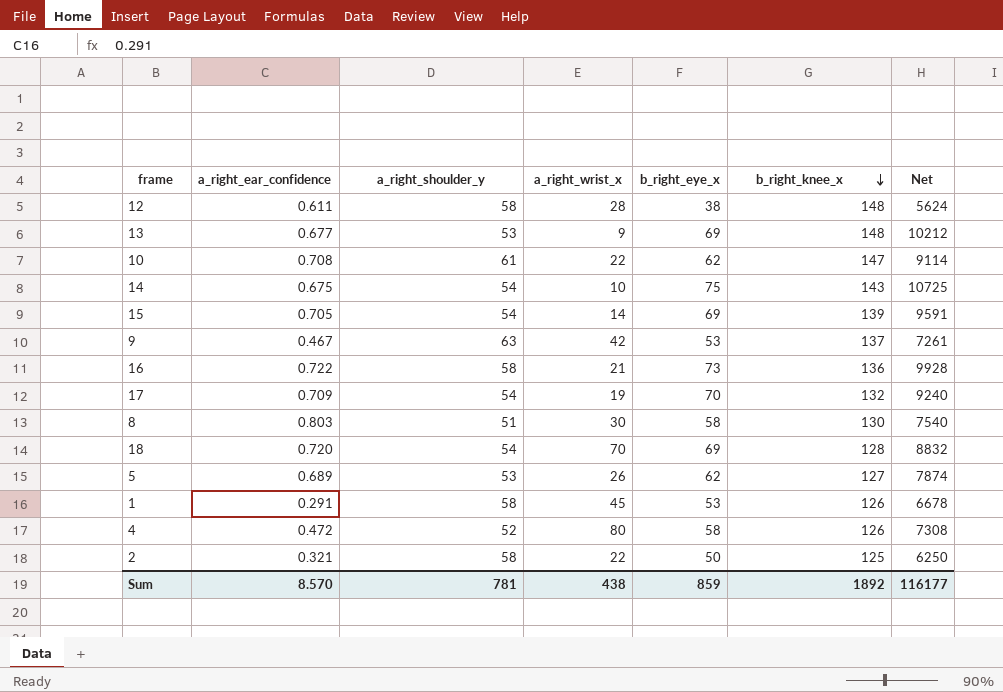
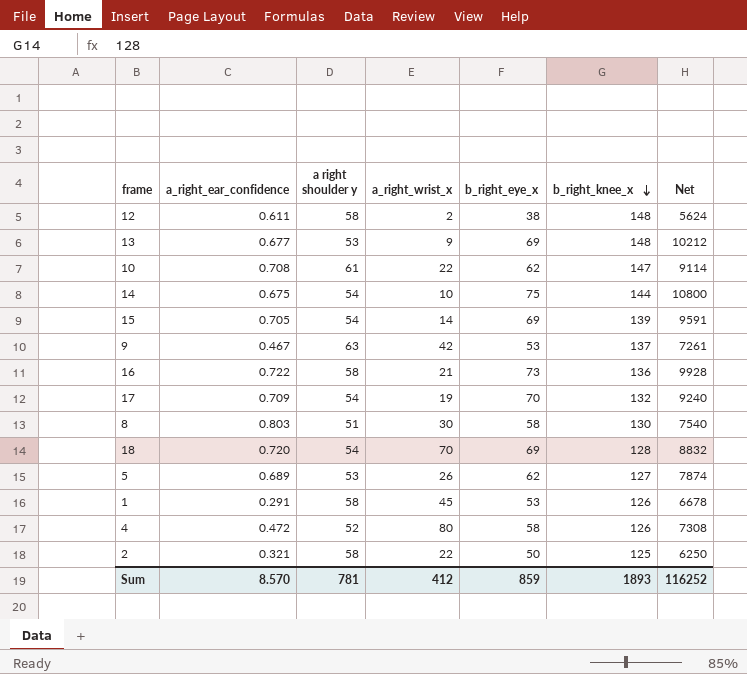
column name: a_right_shoulder_y -> a right shoulder y
12 | a_right_wrist_x: 28 -> 2
14 | b_right_knee_x: 143 -> 144
14 | Net: 10725 -> 10800
Sum | a_right_wrist_x: 438 -> 412
Sum | b_right_knee_x: 1892 -> 1893
Sum | Net: 116177 -> 116252

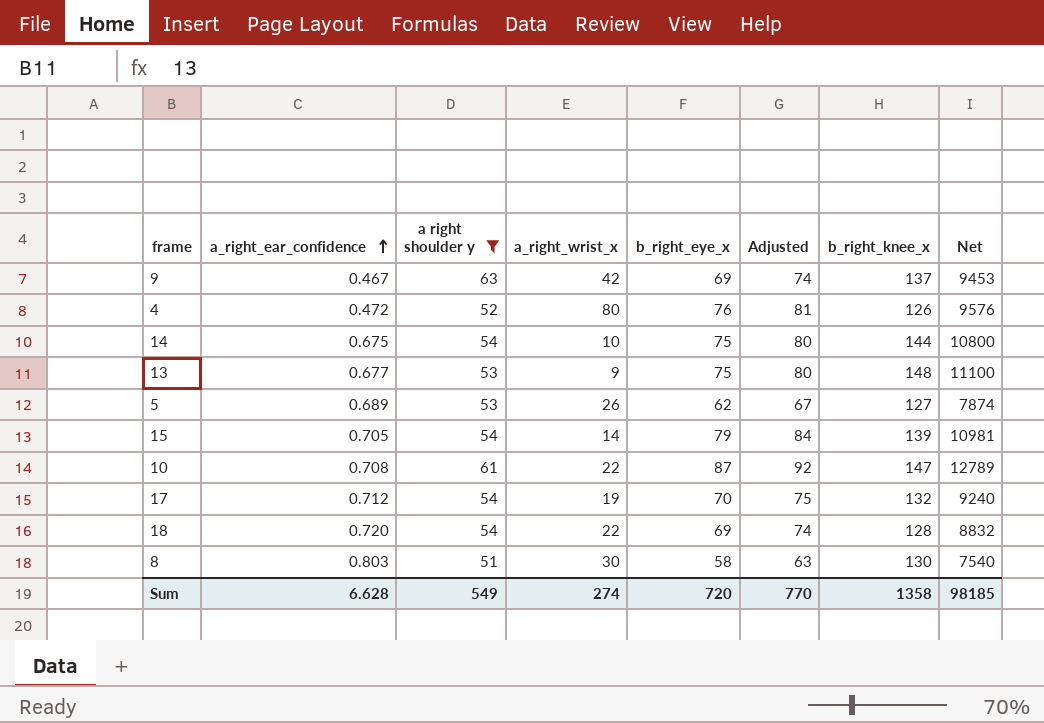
filter: none -> a right shoulder y != 58
row order: b_right_knee_x descending -> a_right_ear_confidence ascending
column Adjusted | formula: none -> [b_right_eye_x] + 5
9 | b_right_eye_x: 53 -> 69
9 | Net: 7261 -> 9453
4 | b_right_eye_x: 58 -> 76
4 | Net: 7308 -> 9576
13 | b_right_eye_x: 69 -> 75
13 | Net: 10212 -> 11100
15 | b_right_eye_x: 69 -> 79
15 | Net: 9591 -> 10981
10 | b_right_eye_x: 62 -> 87
10 | Net: 9114 -> 12789
17 | a_right_ear_confidence: 0.709 -> 0.712
18 | a_right_wrist_x: 70 -> 22
Sum | a_right_ear_confidence: 8.570 -> 6.628
Sum | a right shoulder y: 781 -> 549
Sum | a_right_wrist_x: 412 -> 274
Sum | b_right_eye_x: 859 -> 720
Sum | b_right_knee_x: 1893 -> 1358
Sum | Net: 116252 -> 98185

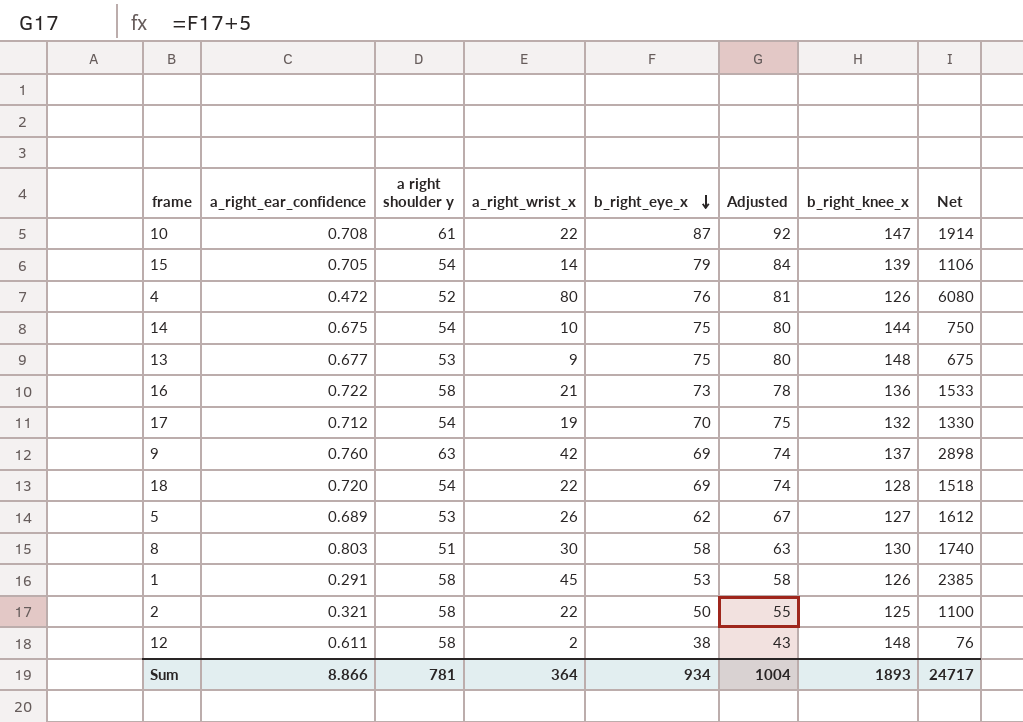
filter: a right shoulder y != 58 -> none
row order: a_right_ear_confidence ascending -> b_right_eye_x descending
column Net | formula: [b_right_eye_x] * [b_right_knee_x] -> [a_right_wrist_x] * [b_right_eye_x]
9 | a_right_ear_confidence: 0.467 -> 0.760
Sum | a_right_ear_confidence: 6.628 -> 8.866
Sum | a right shoulder y: 549 -> 781
Sum | a_right_wrist_x: 274 -> 364
Sum | b_right_eye_x: 720 -> 934
Sum | Adjusted: 770 -> 1004
Sum | b_right_knee_x: 1358 -> 1893
Sum | Net: 98185 -> 24717

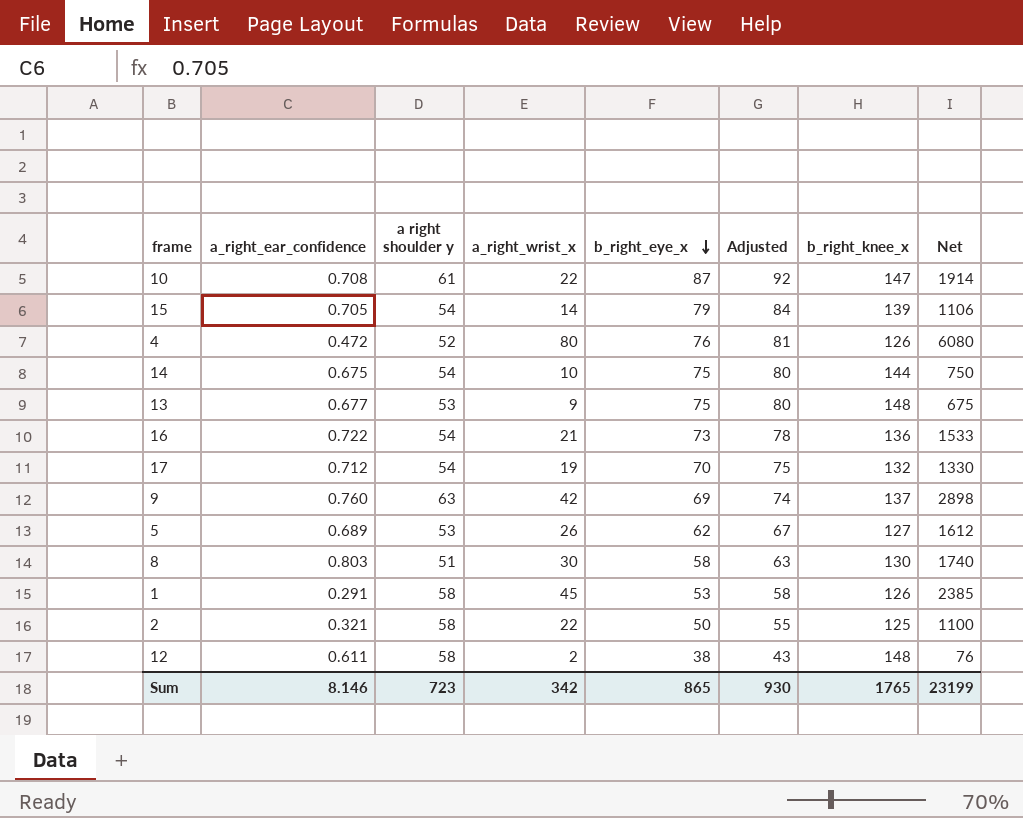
row 18: 0.720 | 54 | 22 | 69 | 74 | 128 | 1518 -> none
16 | a right shoulder y: 58 -> 54
Sum | a_right_ear_confidence: 8.866 -> 8.146
Sum | a right shoulder y: 781 -> 723
Sum | a_right_wrist_x: 364 -> 342
Sum | b_right_eye_x: 934 -> 865
Sum | Adjusted: 1004 -> 930
Sum | b_right_knee_x: 1893 -> 1765
Sum | Net: 24717 -> 23199

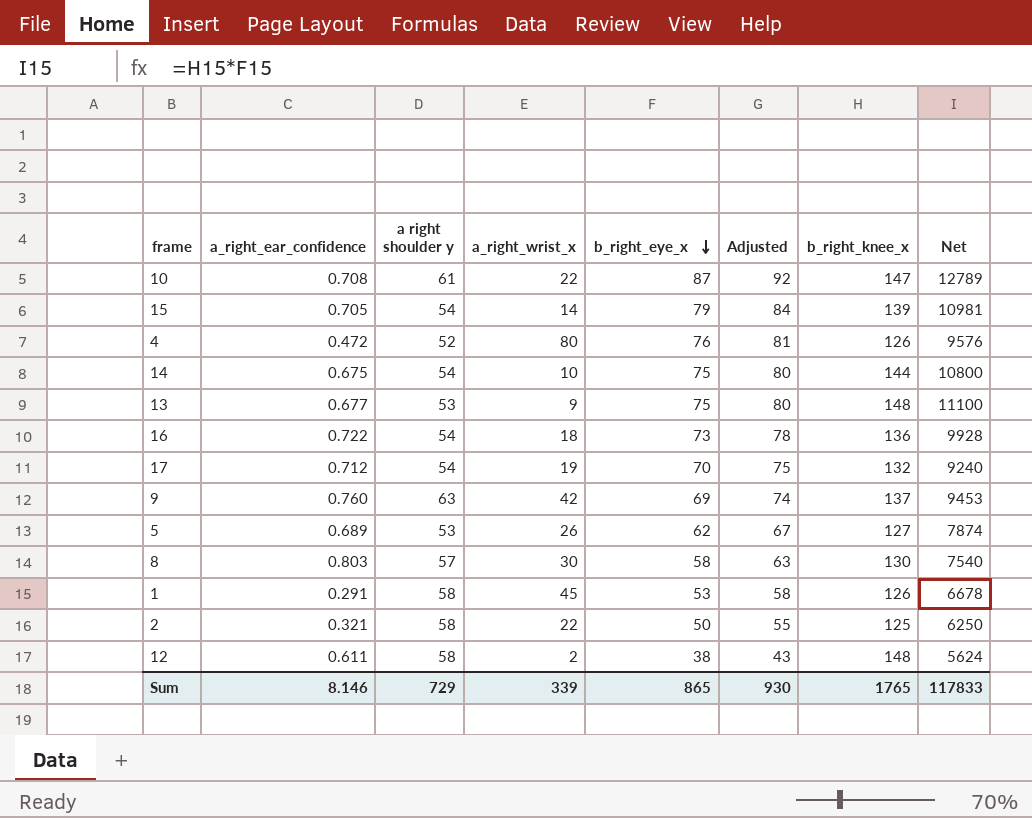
column Net | formula: [a_right_wrist_x] * [b_right_eye_x] -> [b_right_eye_x] * [b_right_knee_x]
16 | a_right_wrist_x: 21 -> 18
8 | a right shoulder y: 51 -> 57
Sum | a right shoulder y: 723 -> 729
Sum | a_right_wrist_x: 342 -> 339
Sum | Net: 23199 -> 117833

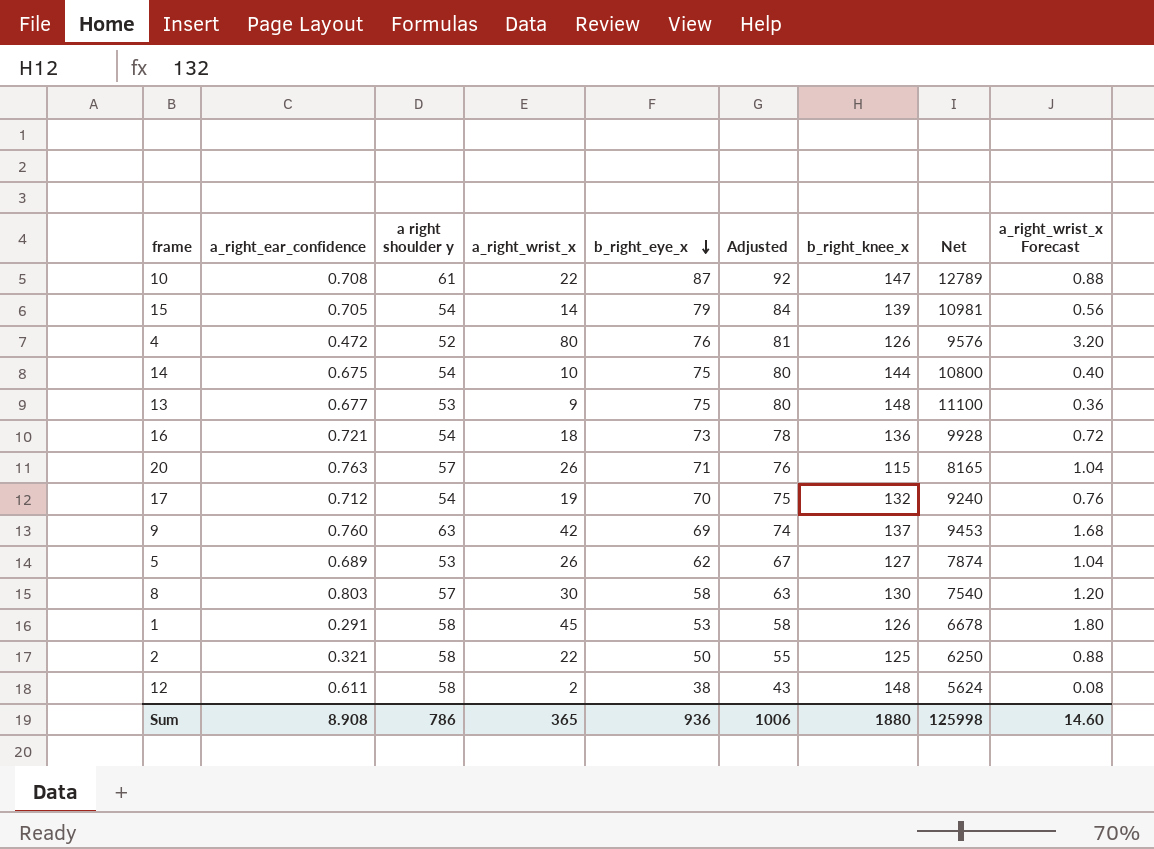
column a_right_wrist_x Forecast | formula: none -> [a_right_wrist_x] * 0.04
16 | a_right_ear_confidence: 0.722 -> 0.721
row 20: none -> 0.763 | 57 | 26 | 71 | 76 | 115 | 8165 | 1.04
Sum | a_right_ear_confidence: 8.146 -> 8.908
Sum | a right shoulder y: 729 -> 786
Sum | a_right_wrist_x: 339 -> 365
Sum | b_right_eye_x: 865 -> 936
Sum | Adjusted: 930 -> 1006
Sum | b_right_knee_x: 1765 -> 1880
Sum | Net: 117833 -> 125998

